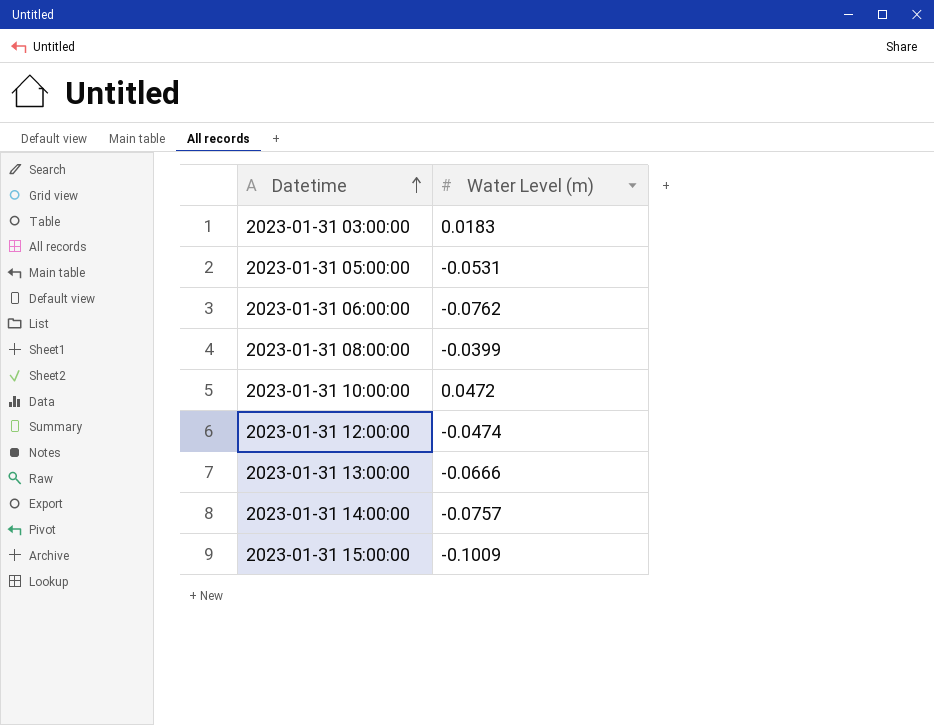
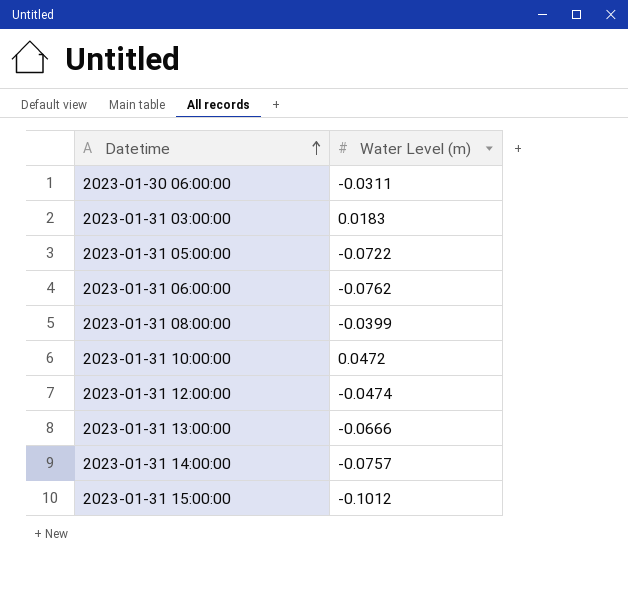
row 2023-01-30 06:00:00: none -> -0.0311
2023-01-31 05:00:00 | Water Level (m): -0.0531 -> -0.0722
2023-01-31 15:00:00 | Water Level (m): -0.1009 -> -0.1012

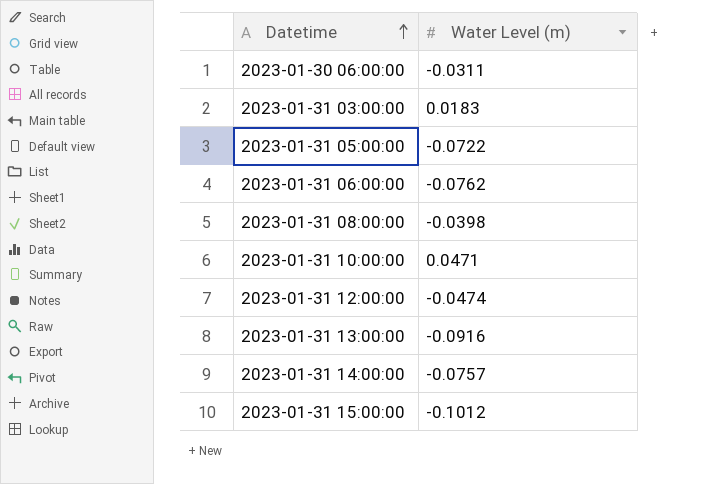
2023-01-31 08:00:00 | Water Level (m): -0.0399 -> -0.0398
2023-01-31 10:00:00 | Water Level (m): 0.0472 -> 0.0471
2023-01-31 13:00:00 | Water Level (m): -0.0666 -> -0.0916

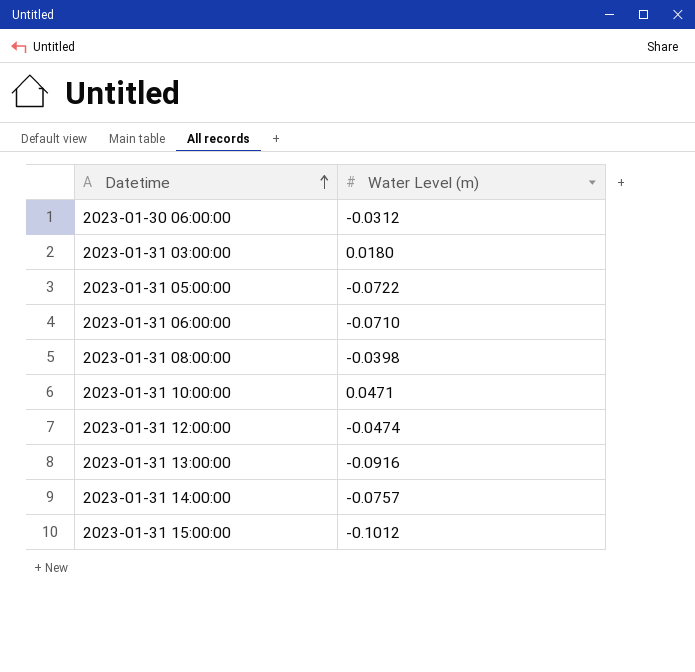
2023-01-30 06:00:00 | Water Level (m): -0.0311 -> -0.0312
2023-01-31 03:00:00 | Water Level (m): 0.0183 -> 0.0180
2023-01-31 06:00:00 | Water Level (m): -0.0762 -> -0.0710

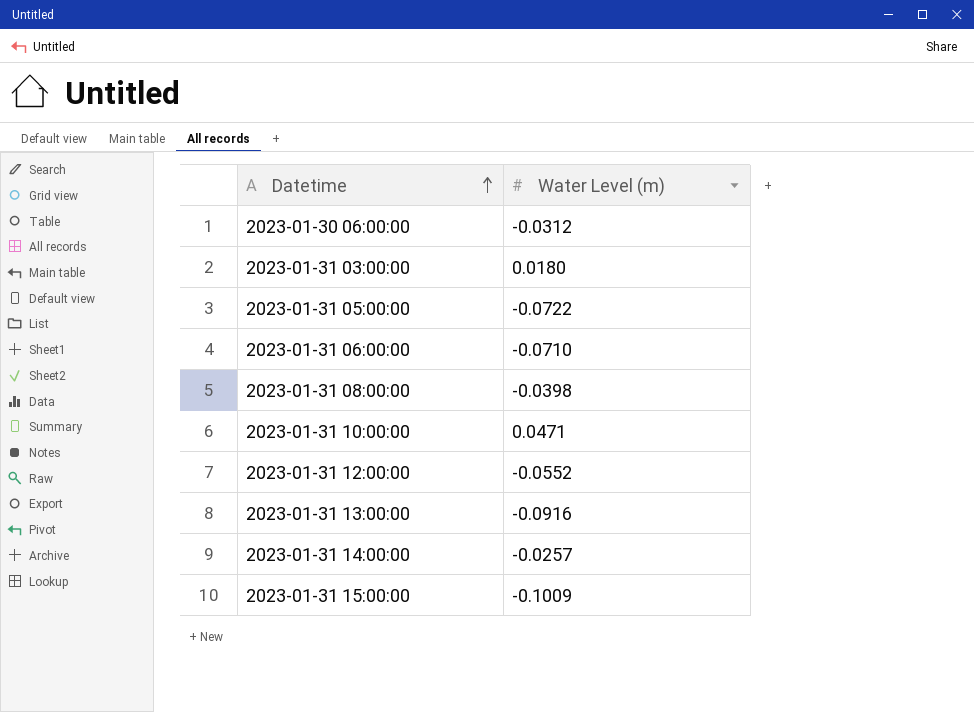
2023-01-31 12:00:00 | Water Level (m): -0.0474 -> -0.0552
2023-01-31 14:00:00 | Water Level (m): -0.0757 -> -0.0257
2023-01-31 15:00:00 | Water Level (m): -0.1012 -> -0.1009

